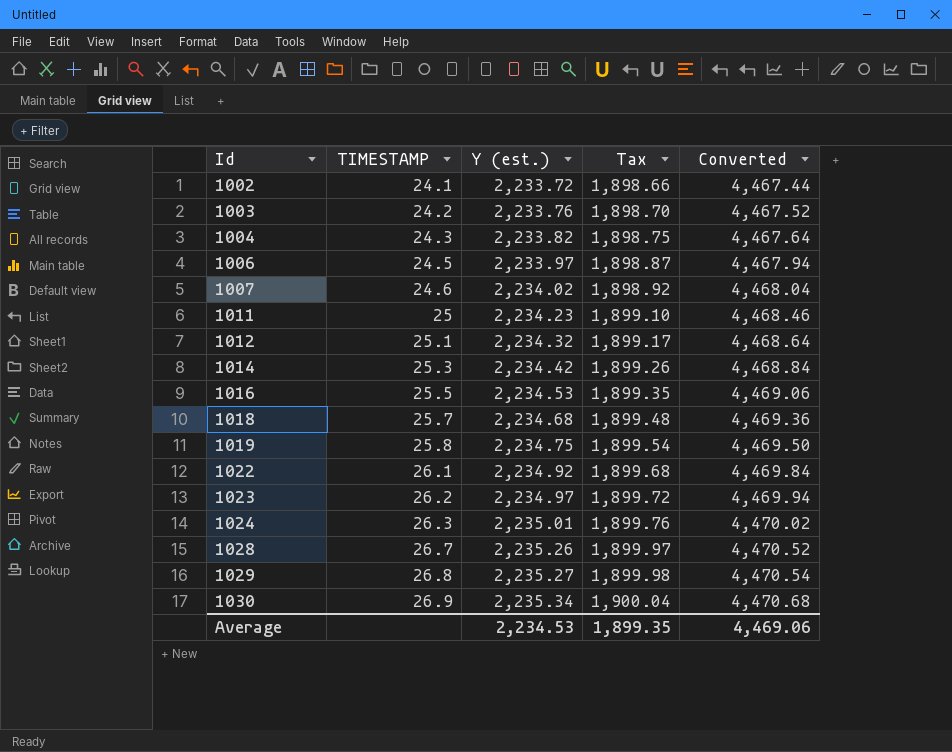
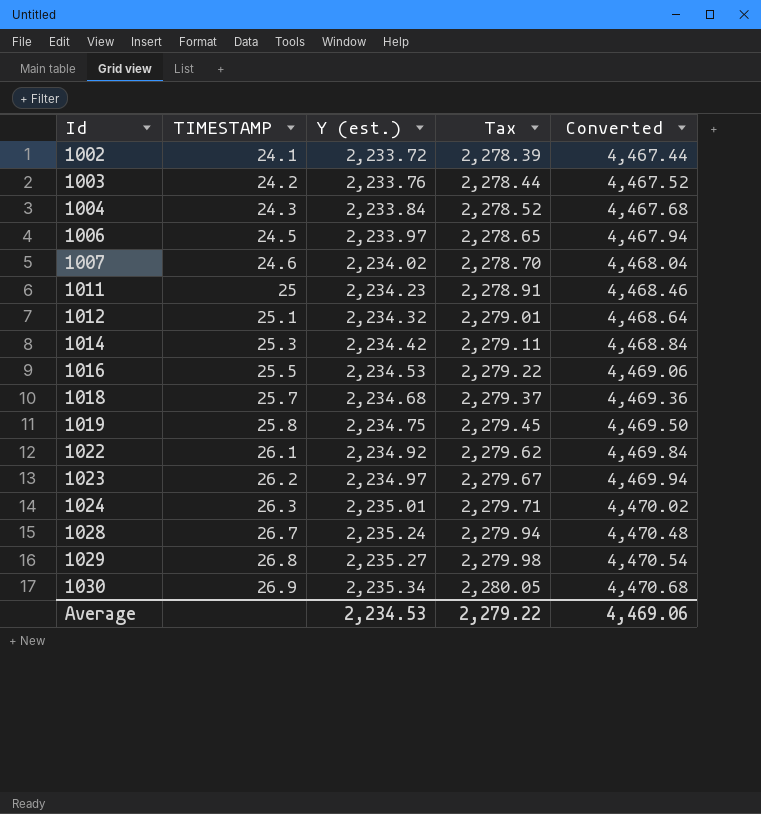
column Tax | formula: [Y (est.)] * 0.85 -> [Y (est.)] * 1.02
1004 | Y (est.): 2,233.82 -> 2,233.84
1004 | Converted: 4,467.64 -> 4,467.68
1028 | Y (est.): 2,235.26 -> 2,235.24
1028 | Converted: 4,470.52 -> 4,470.48
Average | Tax: 1,899.35 -> 2,279.22

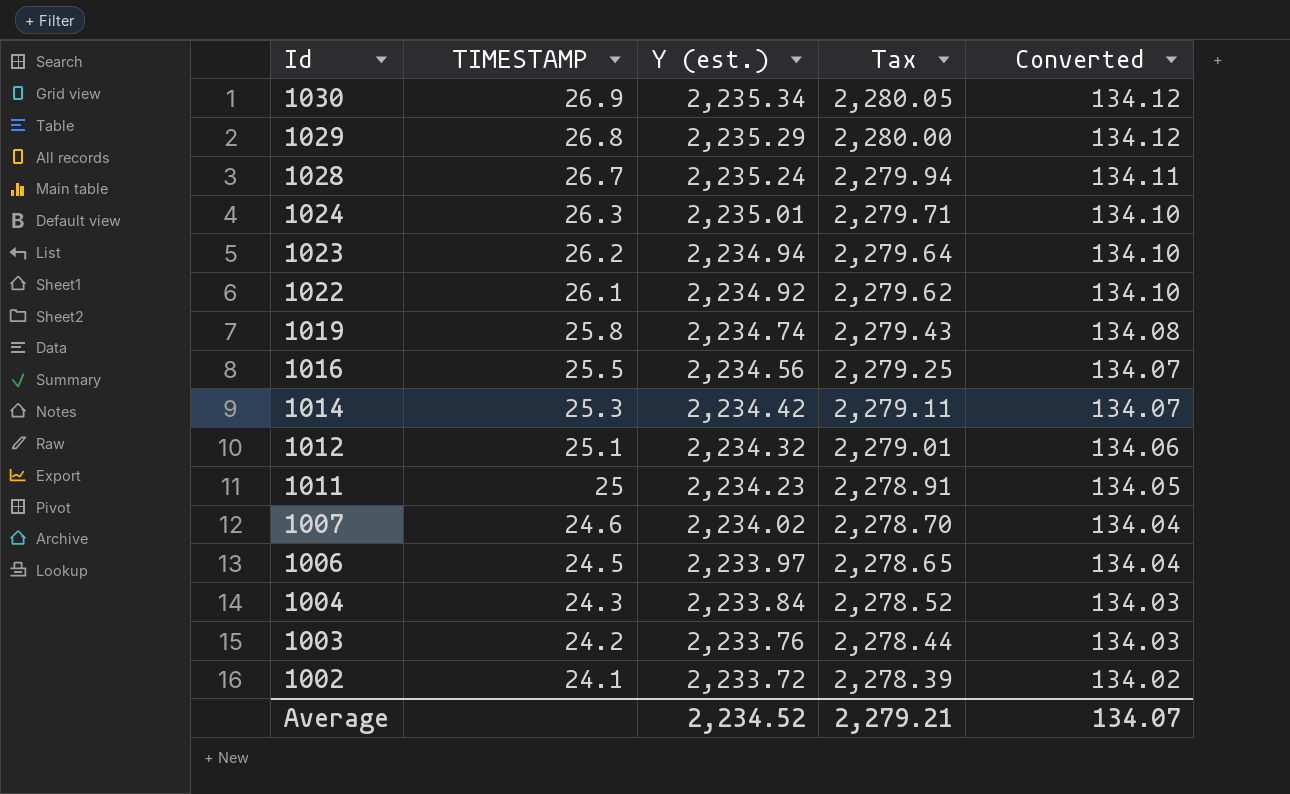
row order: Id ascending -> Id descending
column Converted | formula: [Y (est.)] * 2 -> [Y (est.)] * 0.06
row 1018: 25.7 | 2,234.68 | 2,279.37 | 4,469.36 -> none
1029 | Y (est.): 2,235.27 -> 2,235.29
1029 | Tax: 2,279.98 -> 2,280.00
1023 | Y (est.): 2,234.97 -> 2,234.94
1023 | Tax: 2,279.67 -> 2,279.64
1019 | Y (est.): 2,234.75 -> 2,234.74
1019 | Tax: 2,279.45 -> 2,279.43
1016 | Y (est.): 2,234.53 -> 2,234.56
1016 | Tax: 2,279.22 -> 2,279.25
Average | Y (est.): 2,234.53 -> 2,234.52
Average | Tax: 2,279.22 -> 2,279.21
Average | Converted: 4,469.06 -> 134.07

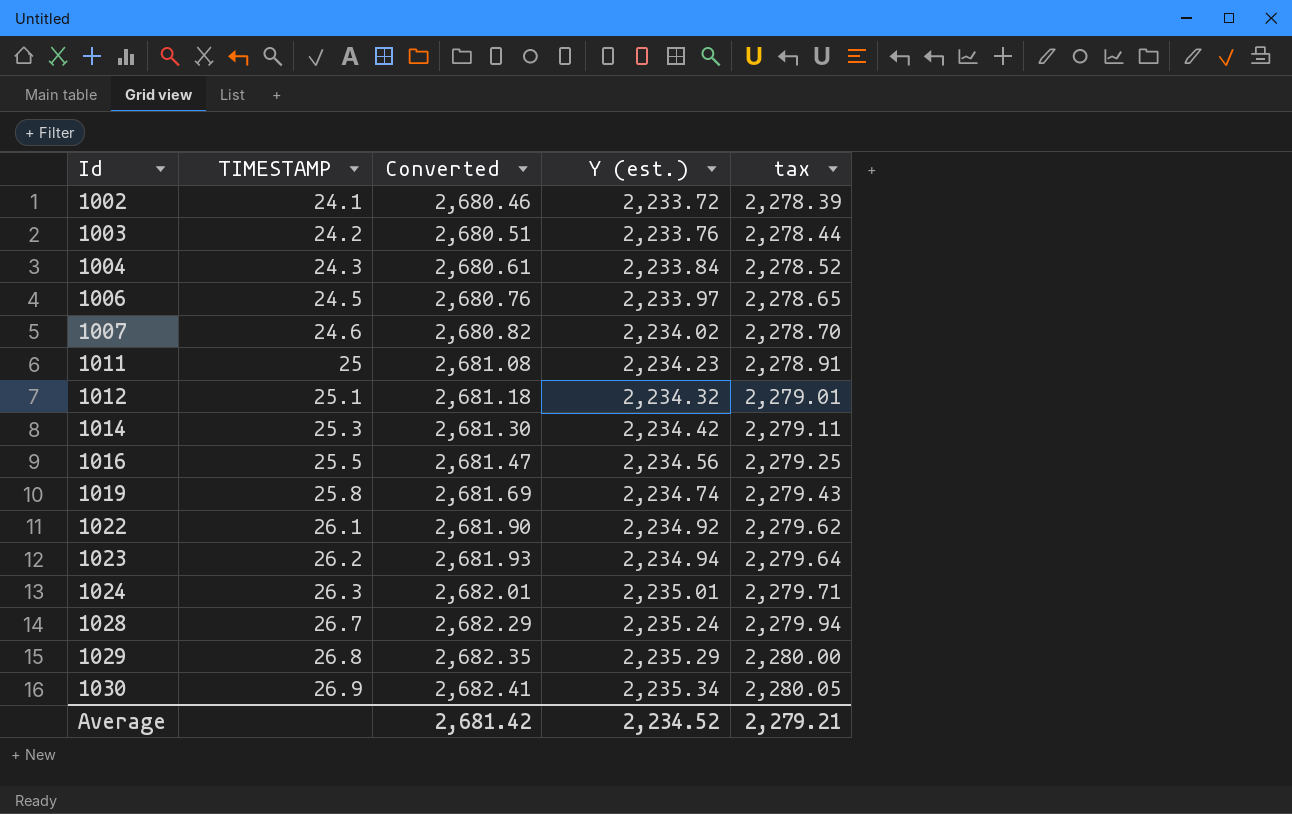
row order: Id descending -> Id ascending
column Converted | formula: [Y (est.)] * 0.06 -> [Y (est.)] * 1.2
column Converted | position: 5 -> 3
column name: Tax -> tax
Average | Converted: 134.07 -> 2,681.42

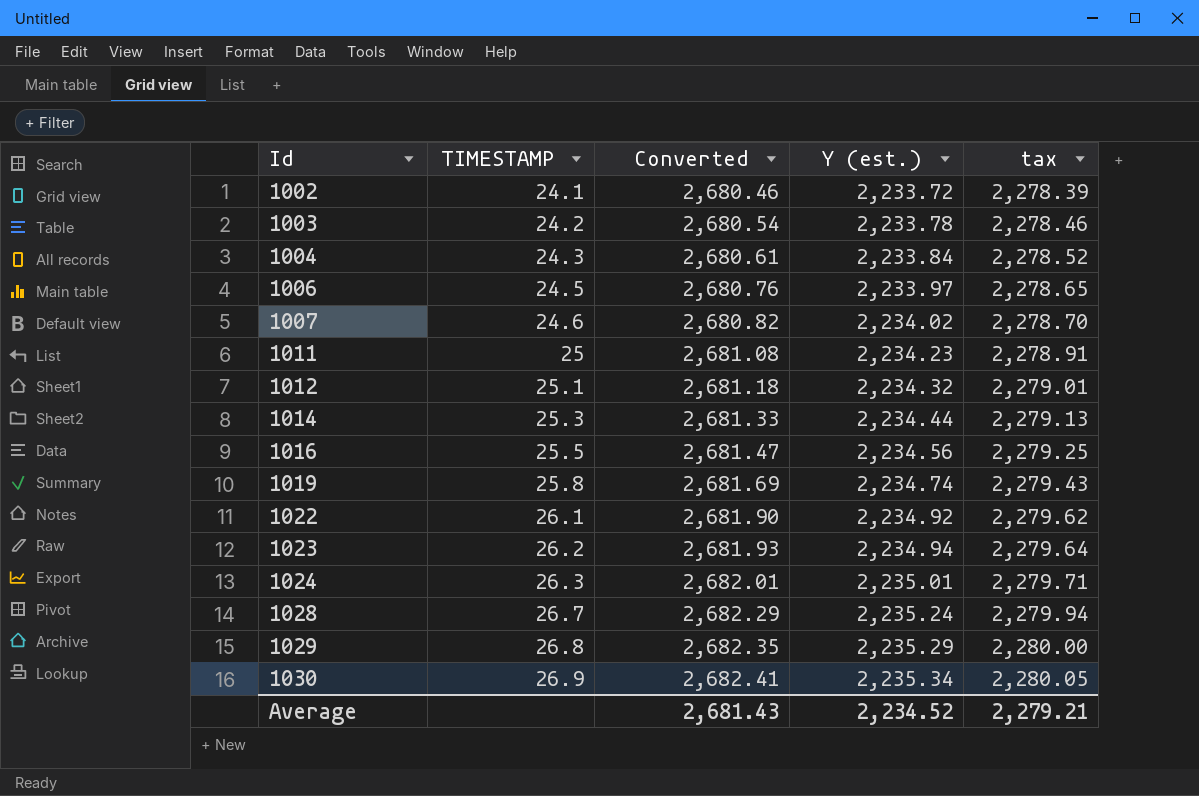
1003 | Converted: 2,680.51 -> 2,680.54
1003 | Y (est.): 2,233.76 -> 2,233.78
1003 | tax: 2,278.44 -> 2,278.46
1014 | Converted: 2,681.30 -> 2,681.33
1014 | Y (est.): 2,234.42 -> 2,234.44
1014 | tax: 2,279.11 -> 2,279.13
Average | Converted: 2,681.42 -> 2,681.43

